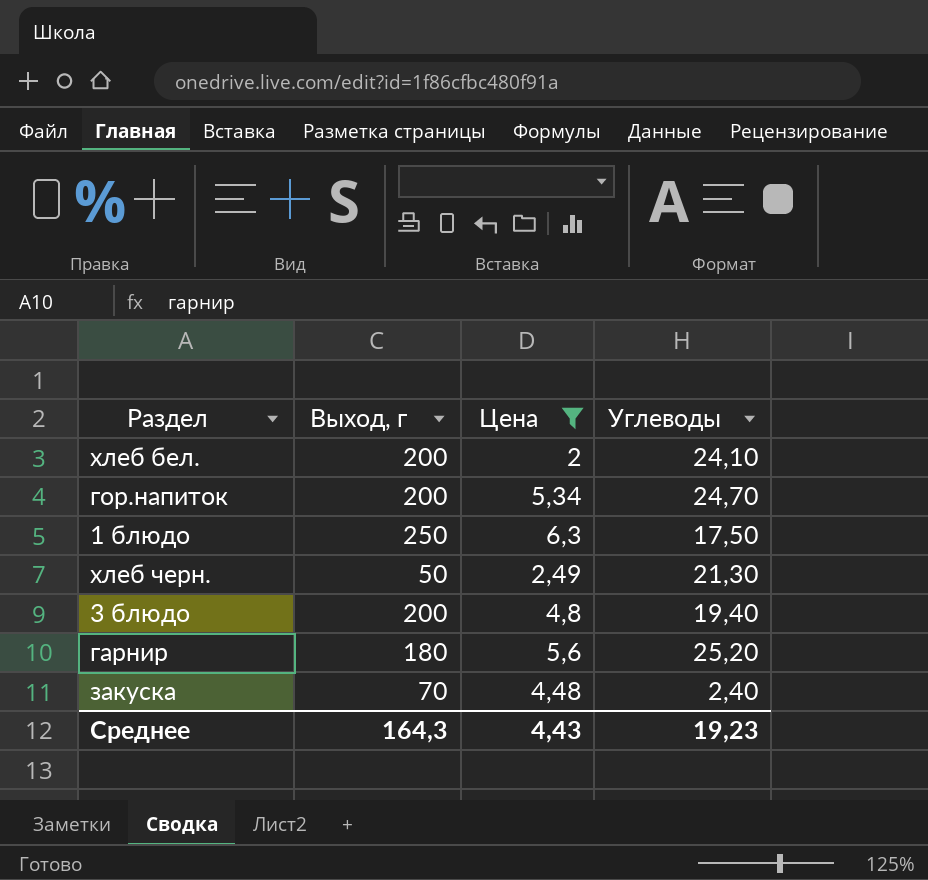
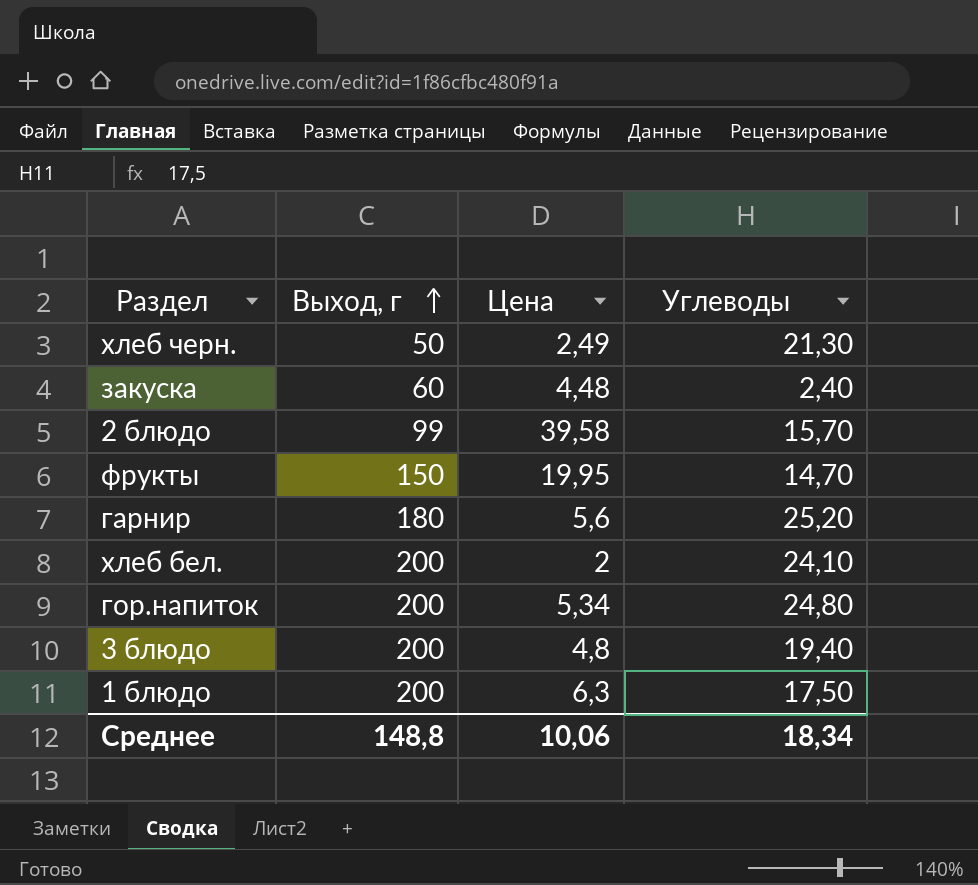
filter: Цена <= 6,3 -> none
row order: none -> Выход, г ascending
закуска | Выход, г: 70 -> 60
гор.напиток | Углеводы: 24,70 -> 24,80
1 блюдо | Выход, г: 250 -> 200
Среднее | Выход, г: 164,3 -> 148,8
Среднее | Цена: 4,43 -> 10,06
Среднее | Углеводы: 19,23 -> 18,34

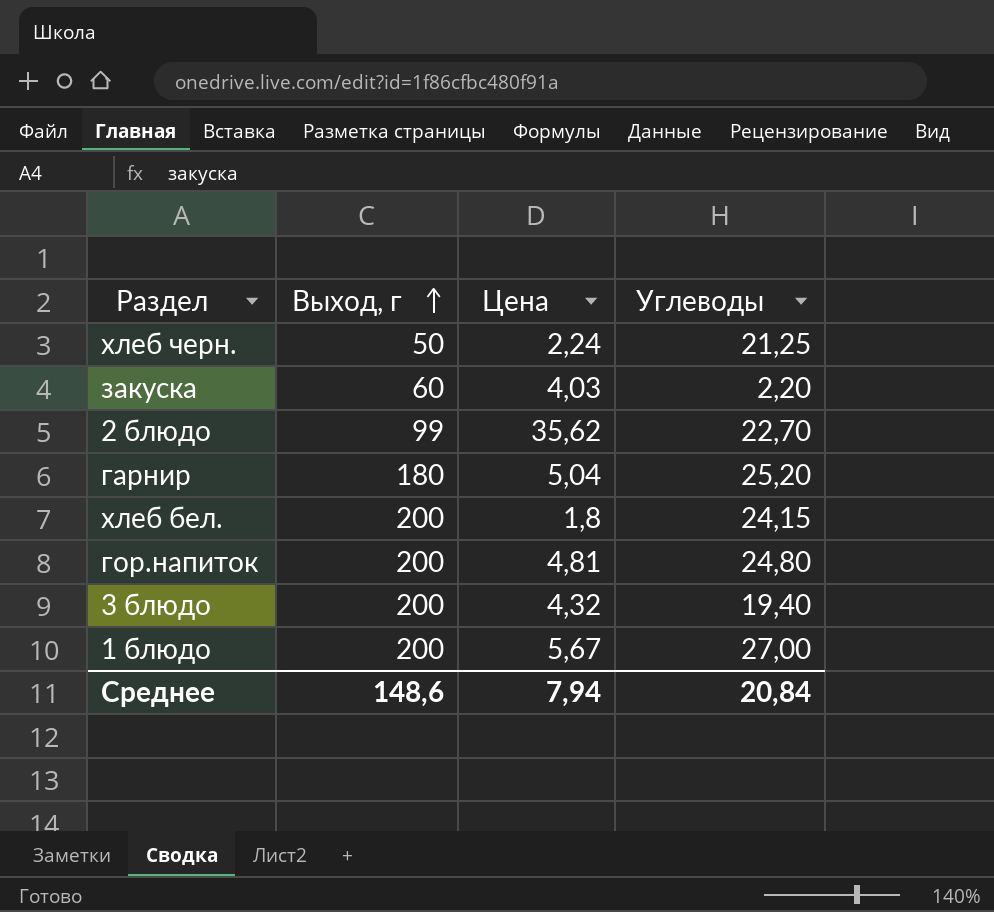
row фрукты: 150 | 19,95 | 14,70 -> none
хлеб черн. | Цена: 2,49 -> 2,24
хлеб черн. | Углеводы: 21,30 -> 21,25
закуска | Цена: 4,48 -> 4,03
закуска | Углеводы: 2,40 -> 2,20
2 блюдо | Цена: 39,58 -> 35,62
2 блюдо | Углеводы: 15,70 -> 22,70
гарнир | Цена: 5,6 -> 5,04
хлеб бел. | Цена: 2 -> 1,8
хлеб бел. | Углеводы: 24,10 -> 24,15
гор.напиток | Цена: 5,34 -> 4,81
3 блюдо | Цена: 4,8 -> 4,32
1 блюдо | Цена: 6,3 -> 5,67
1 блюдо | Углеводы: 17,50 -> 27,00
Среднее | Выход, г: 148,8 -> 148,6
Среднее | Цена: 10,06 -> 7,94
Среднее | Углеводы: 18,34 -> 20,84

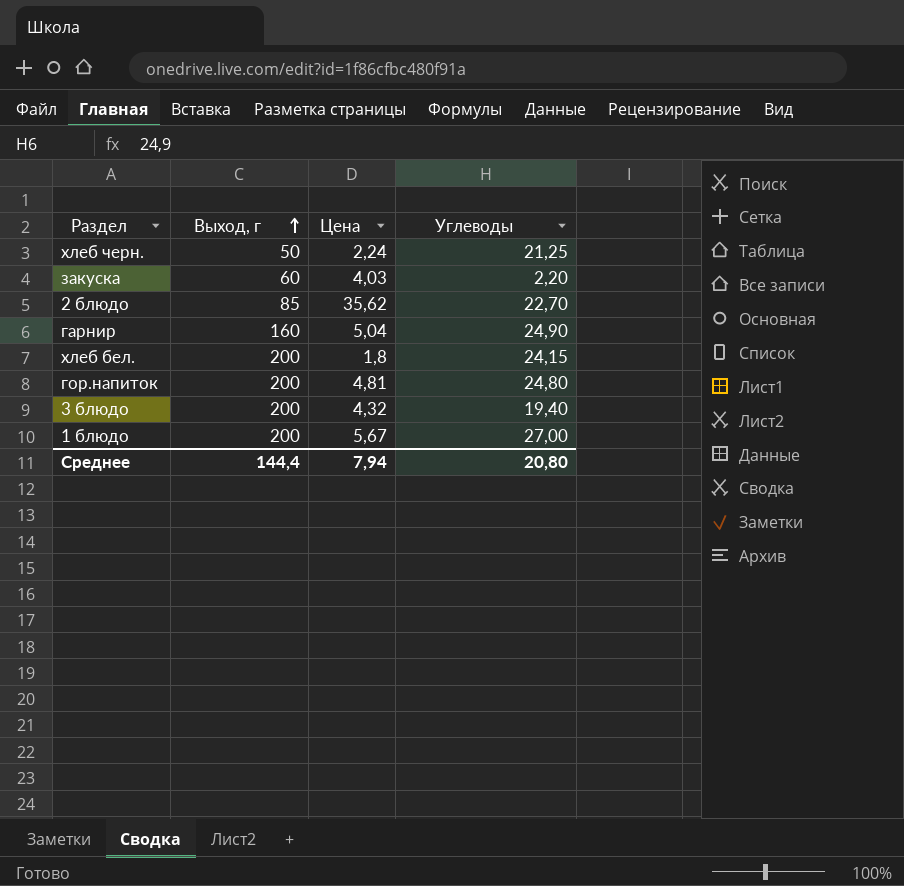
2 блюдо | Выход, г: 99 -> 85
гарнир | Выход, г: 180 -> 160
гарнир | Углеводы: 25,20 -> 24,90
Среднее | Выход, г: 148,6 -> 144,4
Среднее | Углеводы: 20,84 -> 20,80

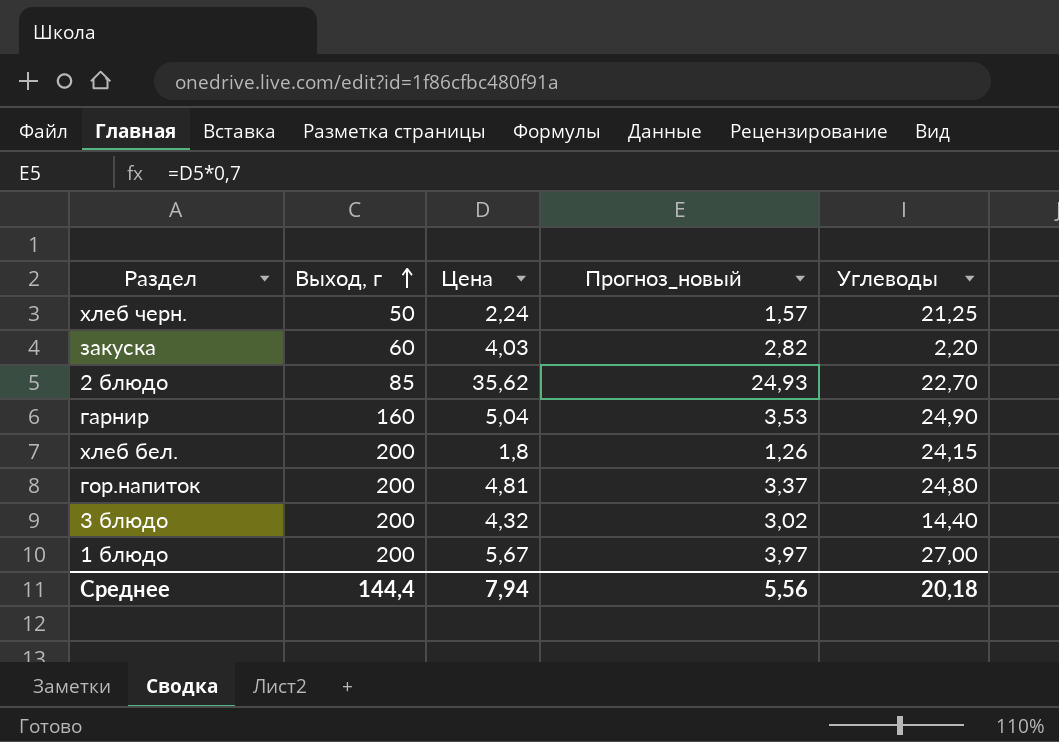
column Прогноз_новый | formula: none -> [Цена] * 0,7
3 блюдо | Углеводы: 19,40 -> 14,40
Среднее | Углеводы: 20,80 -> 20,18

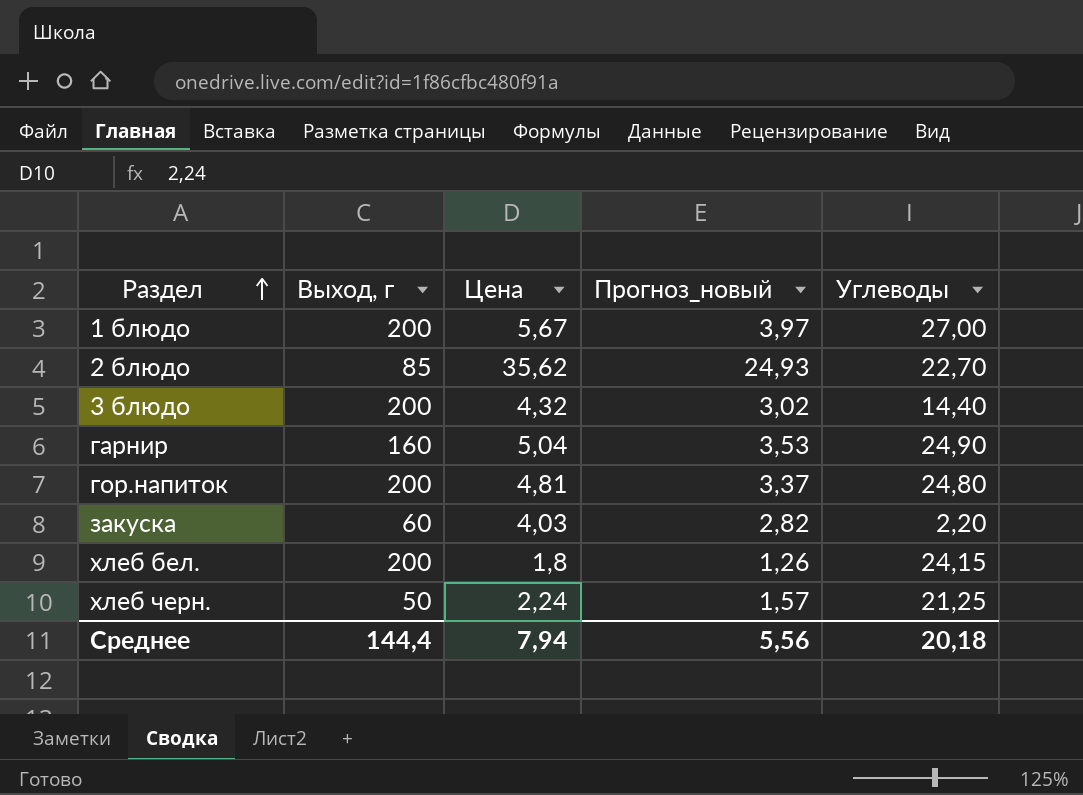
row order: Выход, г ascending -> Раздел ascending

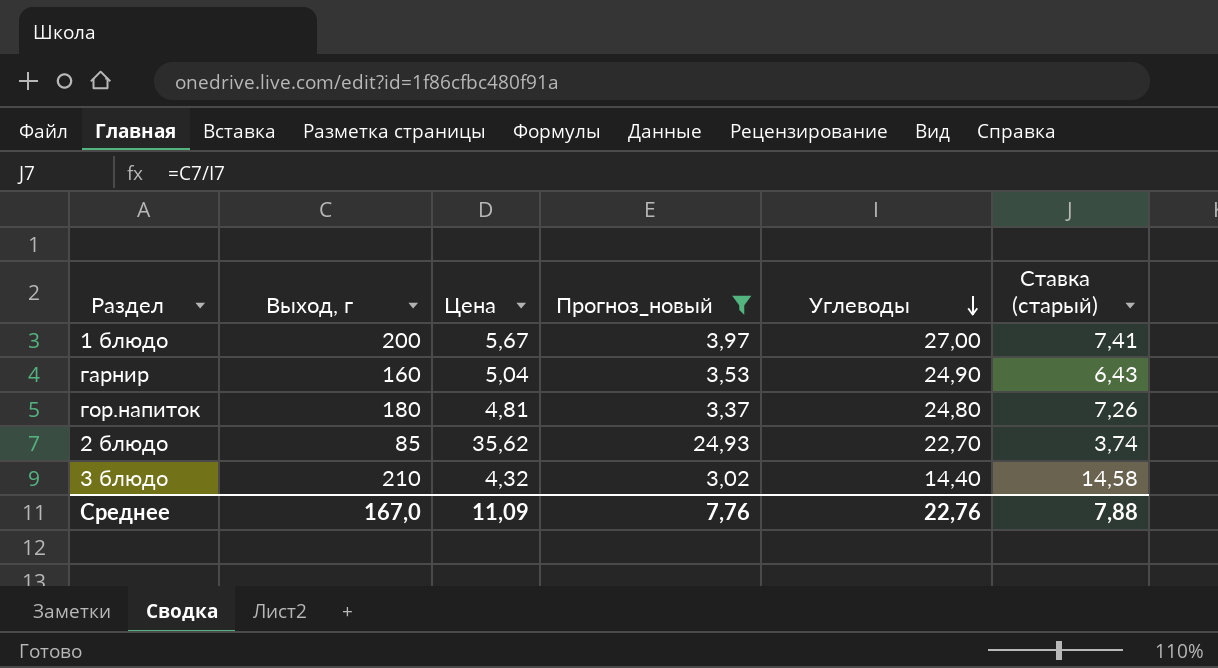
filter: none -> Прогноз_новый >= 3,02
row order: Раздел ascending -> Углеводы descending
column Ставка (старый) | formula: none -> [Выход, г] / [Углеводы]
гор.напиток | Выход, г: 200 -> 180
3 блюдо | Выход, г: 200 -> 210
Среднее | Выход, г: 144,4 -> 167,0
Среднее | Цена: 7,94 -> 11,09
Среднее | Прогноз_новый: 5,56 -> 7,76
Среднее | Углеводы: 20,18 -> 22,76

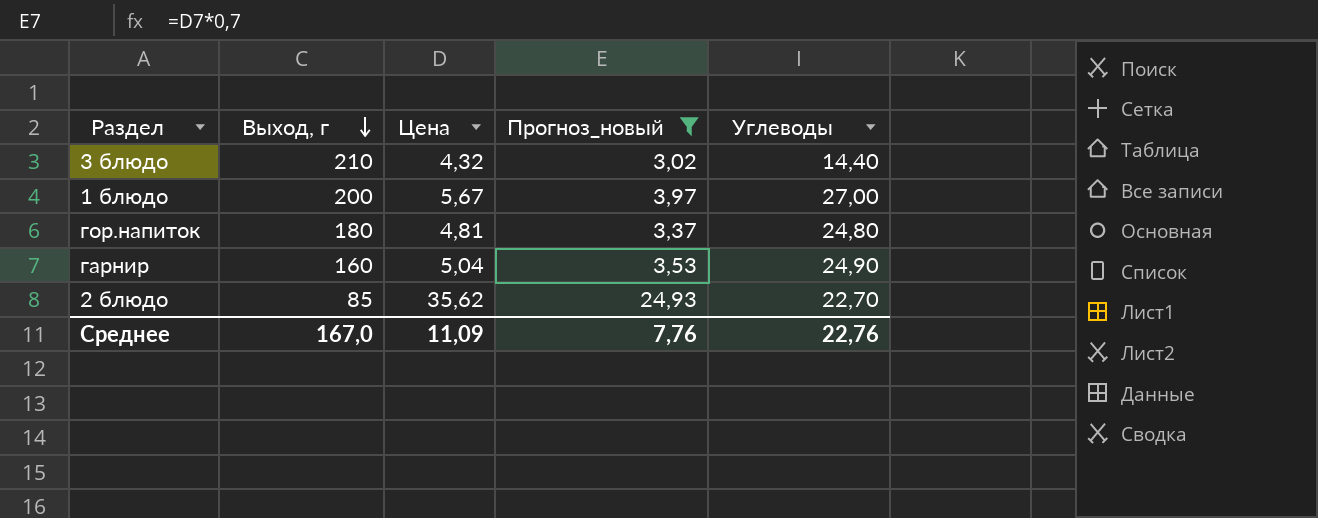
row order: Углеводы descending -> Выход, г descending
column Ставка (старый) | formula: [Выход, г] / [Углеводы] -> none

